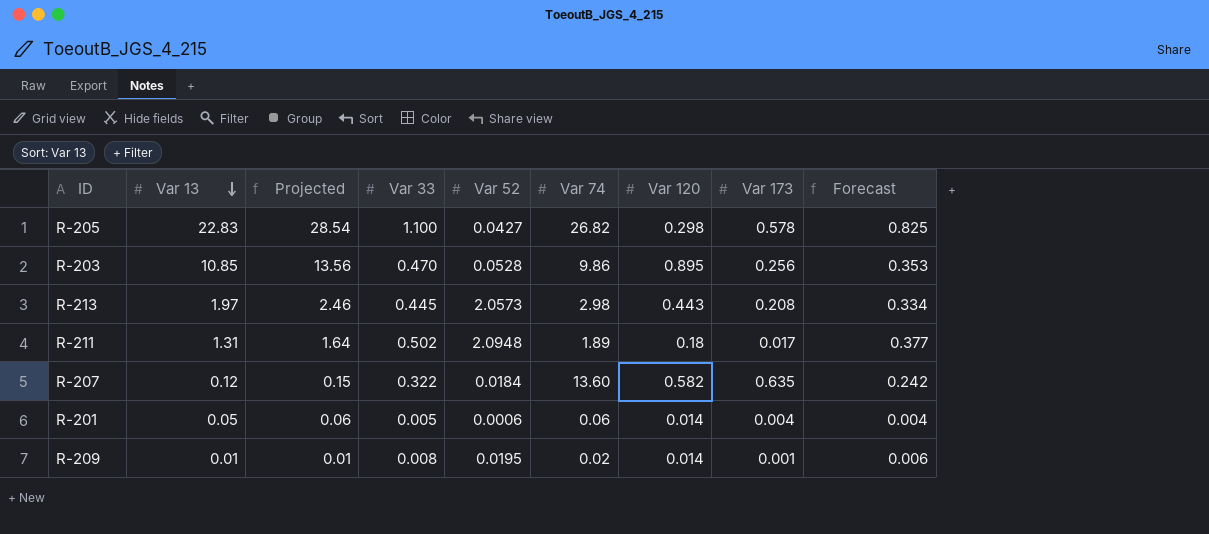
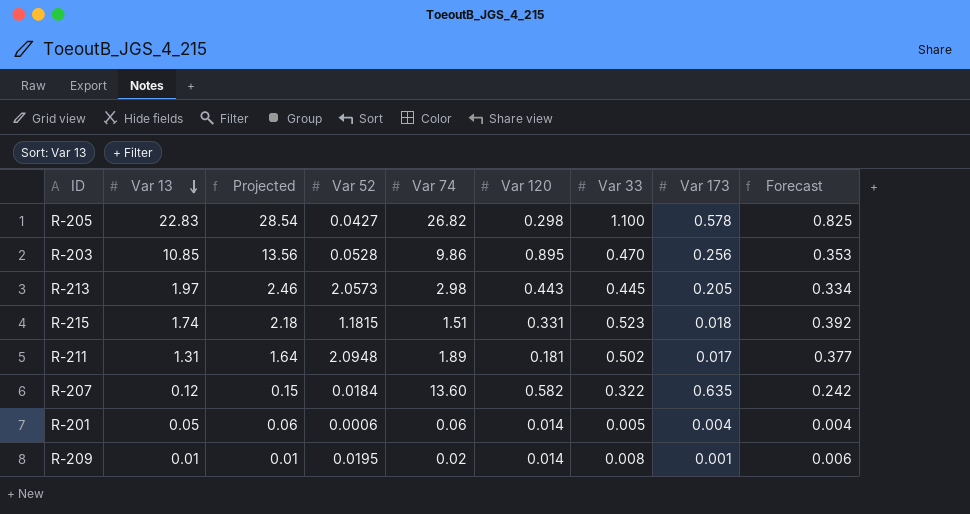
column Var 33 | position: 4 -> 7
R-213 | Var 173: 0.208 -> 0.205
row R-215: none -> 1.74 | 2.18 | 1.1815 | 1.51 | 0.331 | 0.523 | 0.018 | 0.392
R-211 | Var 120: 0.18 -> 0.181

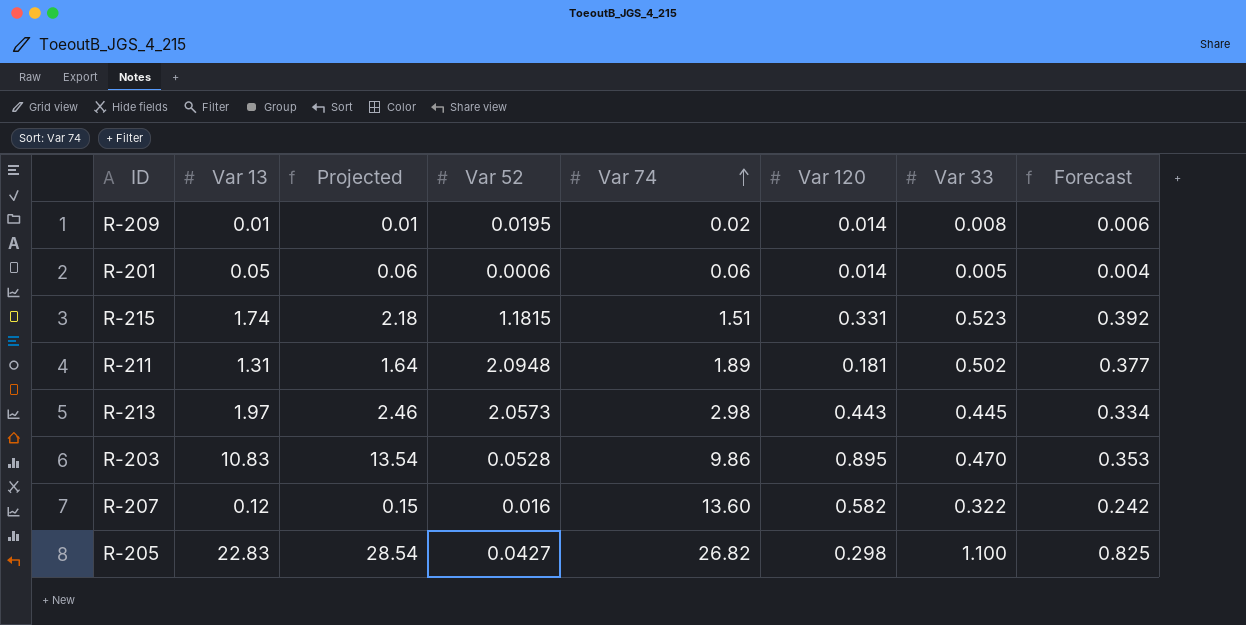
row order: Var 13 descending -> Var 74 ascending
column Var 173 | position: 8 -> none
R-203 | Var 13: 10.85 -> 10.83
R-203 | Projected: 13.56 -> 13.54
R-207 | Var 52: 0.0184 -> 0.016

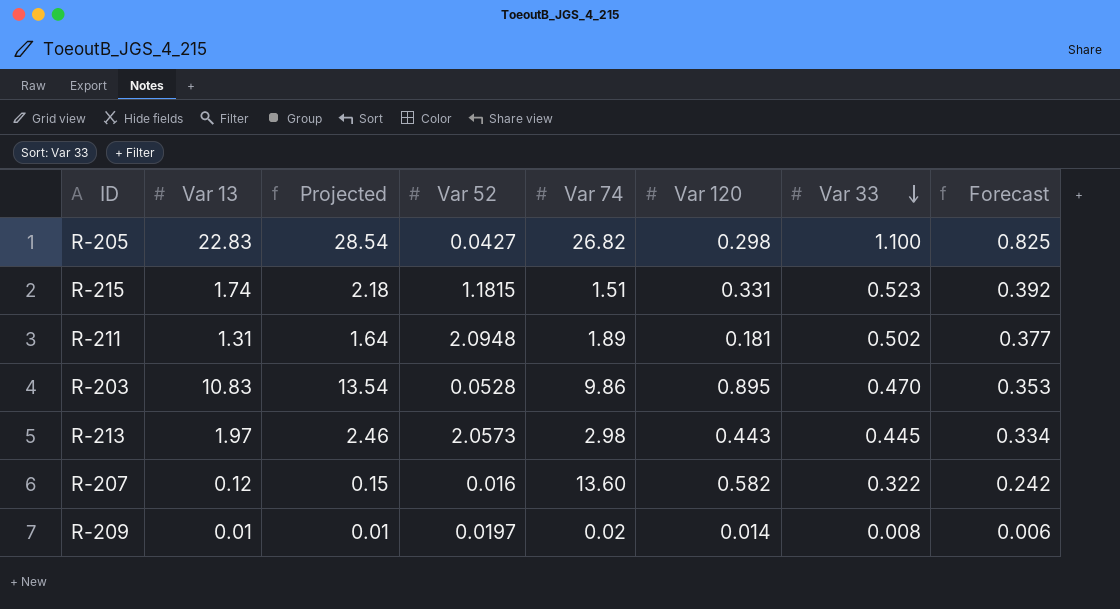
row order: Var 74 ascending -> Var 33 descending
row R-201: 0.05 | 0.06 | 0.0006 | 0.06 | 0.014 | 0.005 | 0.004 -> none
R-209 | Var 52: 0.0195 -> 0.0197

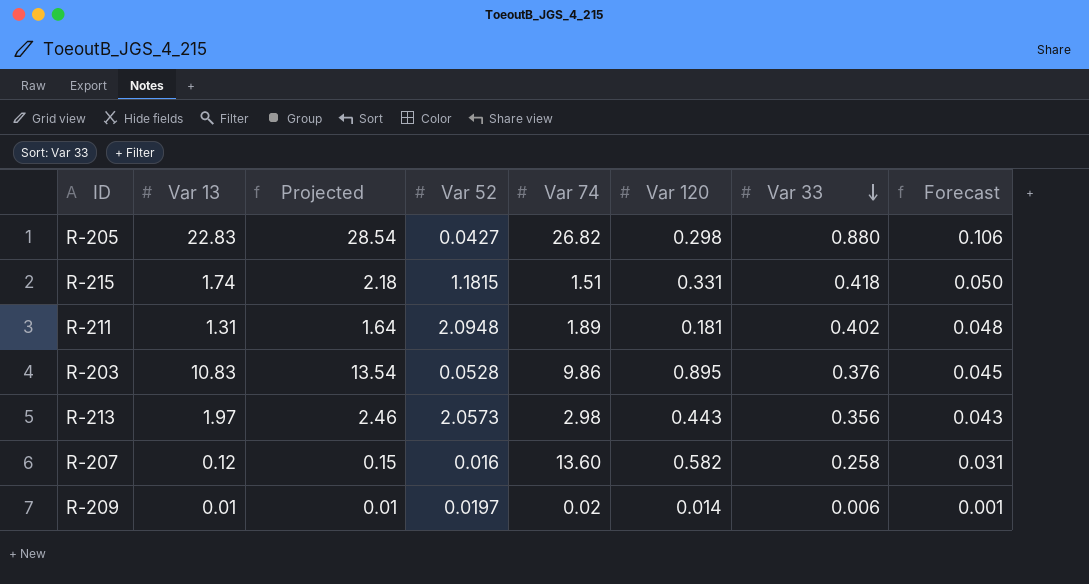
column Forecast | formula: [Var 33] * 0.75 -> [Var 33] * 0.12
R-205 | Var 33: 1.100 -> 0.880
R-215 | Var 33: 0.523 -> 0.418
R-211 | Var 33: 0.502 -> 0.402
R-203 | Var 33: 0.470 -> 0.376
R-213 | Var 33: 0.445 -> 0.356
R-207 | Var 33: 0.322 -> 0.258
R-209 | Var 33: 0.008 -> 0.006

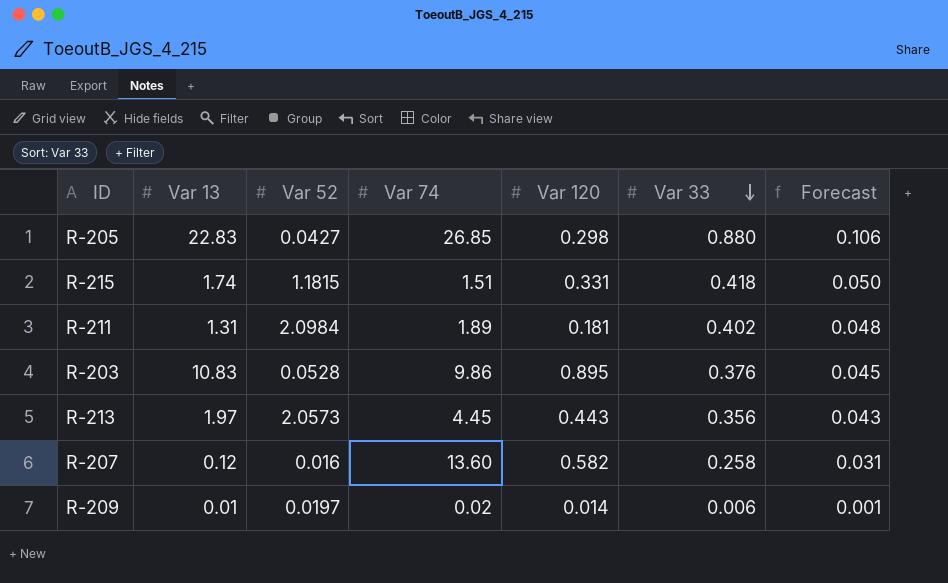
column Projected | formula: [Var 13] * 1.25 -> none
R-205 | Var 74: 26.82 -> 26.85
R-211 | Var 52: 2.0948 -> 2.0984
R-213 | Var 74: 2.98 -> 4.45

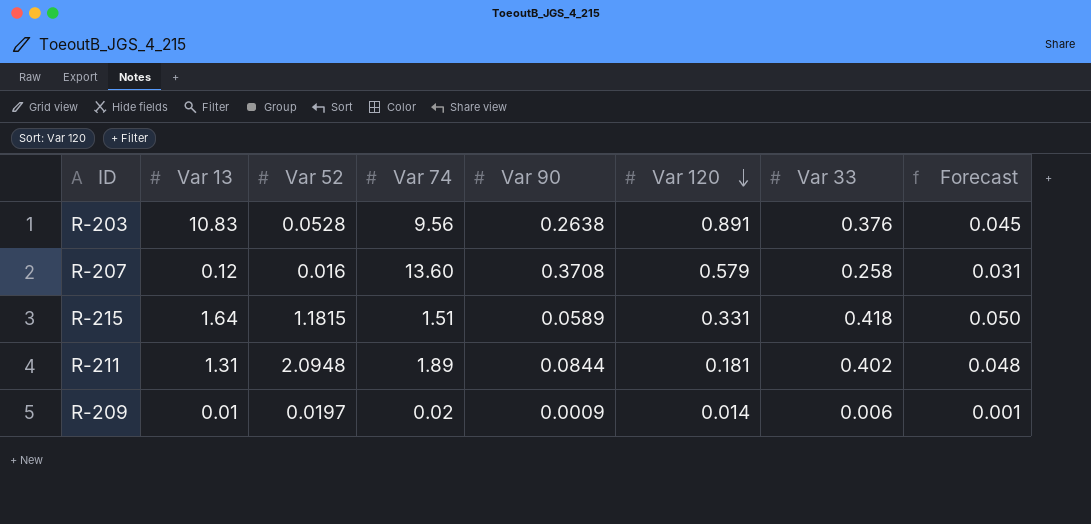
row order: Var 33 descending -> Var 120 descending
column Var 90 | position: none -> 5
row R-205: 22.83 | 0.0427 | 26.85 | 0.298 | 0.880 | 0.106 -> none
row R-213: 1.97 | 2.0573 | 4.45 | 0.443 | 0.356 | 0.043 -> none
R-203 | Var 74: 9.86 -> 9.56
R-203 | Var 120: 0.895 -> 0.891
R-207 | Var 120: 0.582 -> 0.579
R-215 | Var 13: 1.74 -> 1.64
R-211 | Var 52: 2.0984 -> 2.0948

